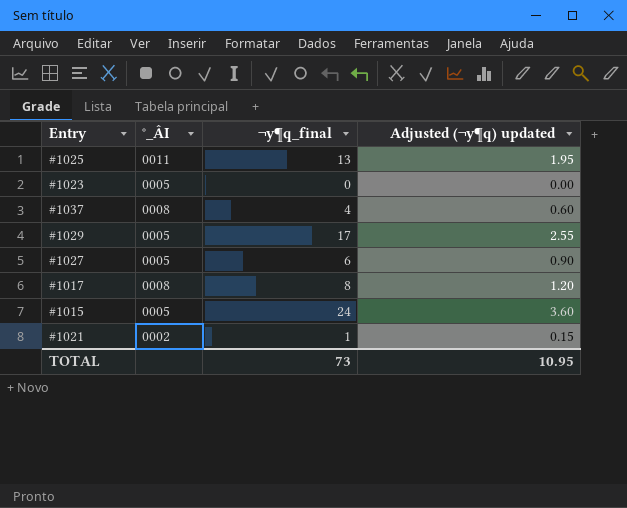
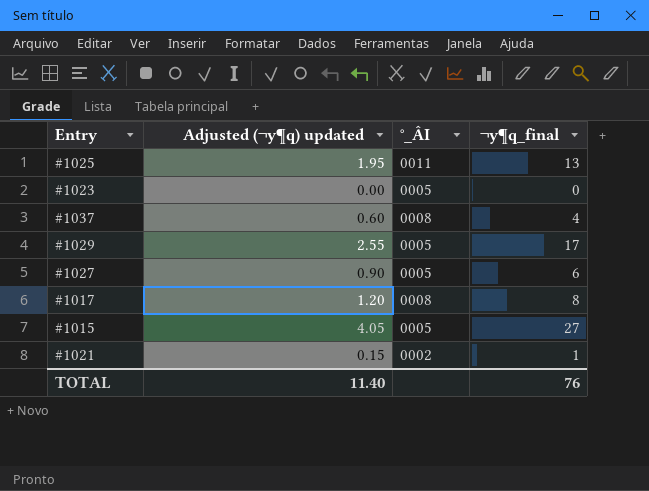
column Adjusted (¬y¶q) updated | position: 4 -> 2
#1015 | Adjusted (¬y¶q) updated: 3.60 -> 4.05
#1015 | ¬y¶q_final: 24 -> 27
TOTAL | Adjusted (¬y¶q) updated: 10.95 -> 11.40
TOTAL | ¬y¶q_final: 73 -> 76

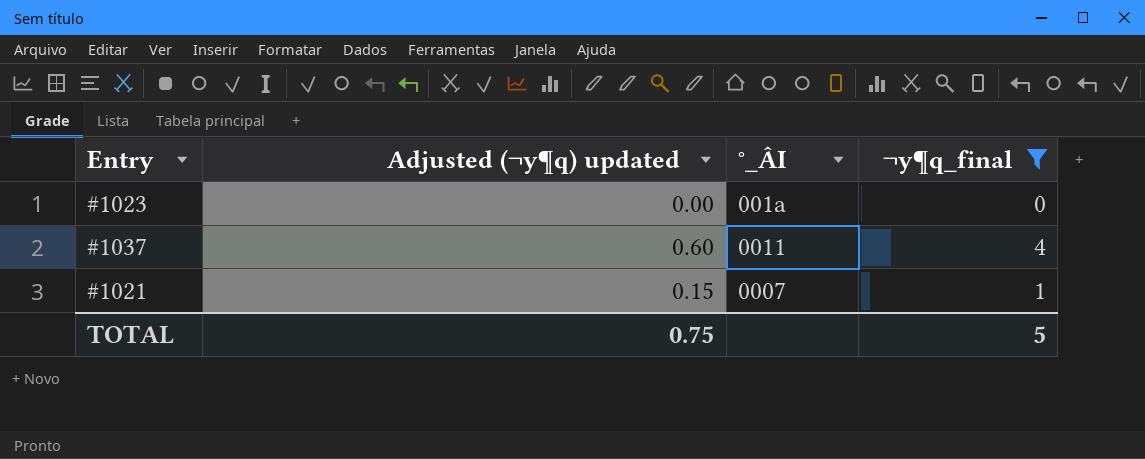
filter: none -> ¬y¶q_final <= 4
#1023 | °_ÂI: 0005 -> 001a
#1037 | °_ÂI: 0008 -> 0011
#1021 | °_ÂI: 0002 -> 0007
TOTAL | Adjusted (¬y¶q) updated: 11.40 -> 0.75
TOTAL | ¬y¶q_final: 76 -> 5

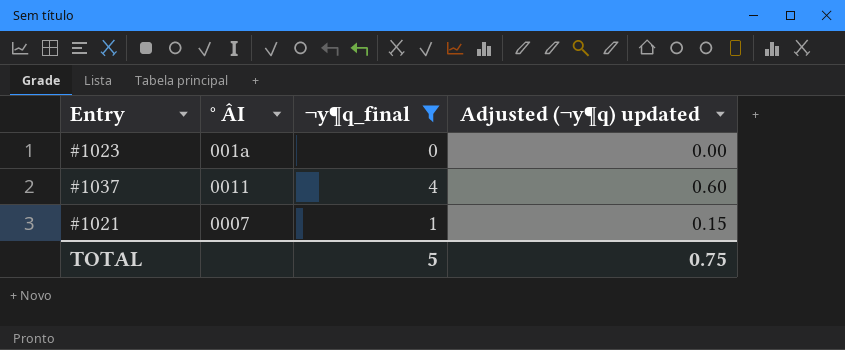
column name: °_ÂI -> ° ÂI
column Adjusted (¬y¶q) updated | position: 2 -> 4

